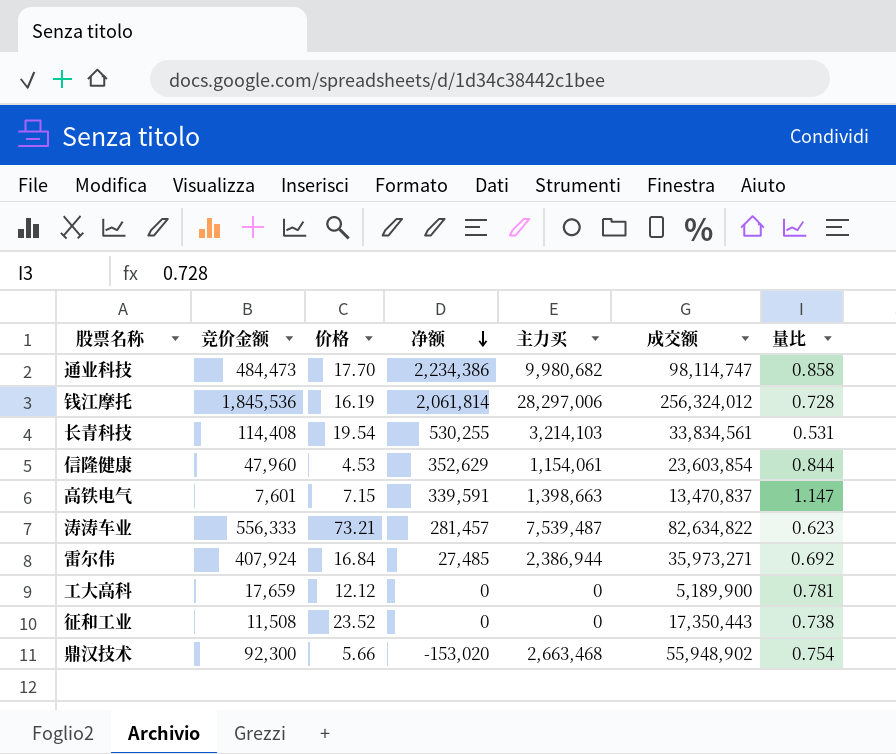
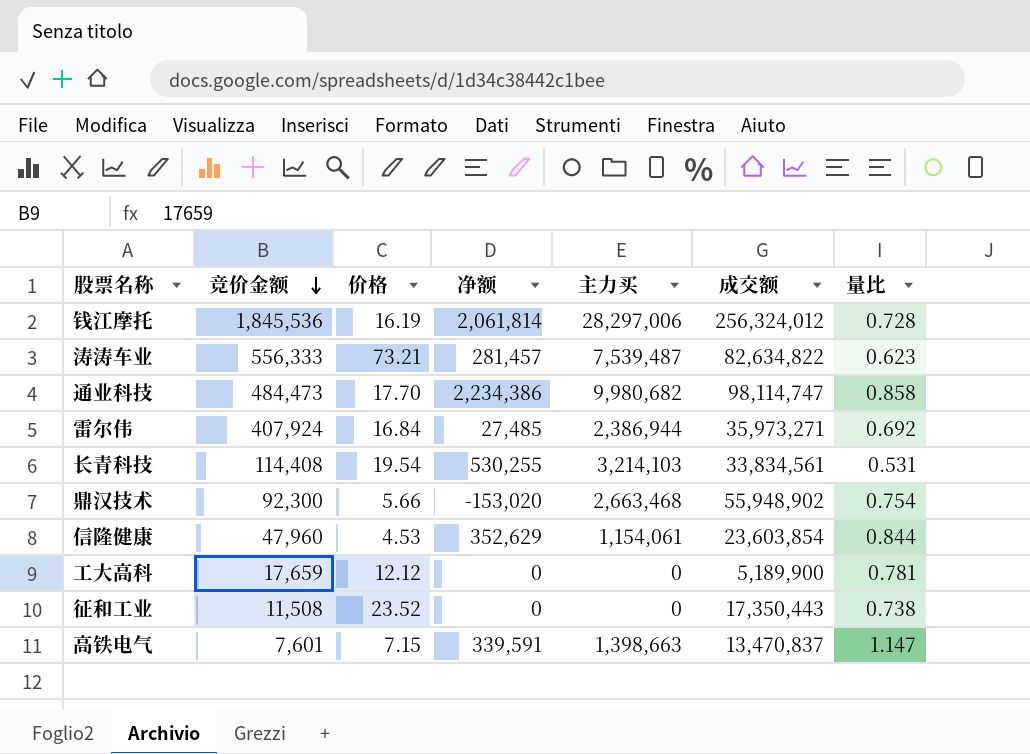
row order: 净额 descending -> 竞价金额 descending

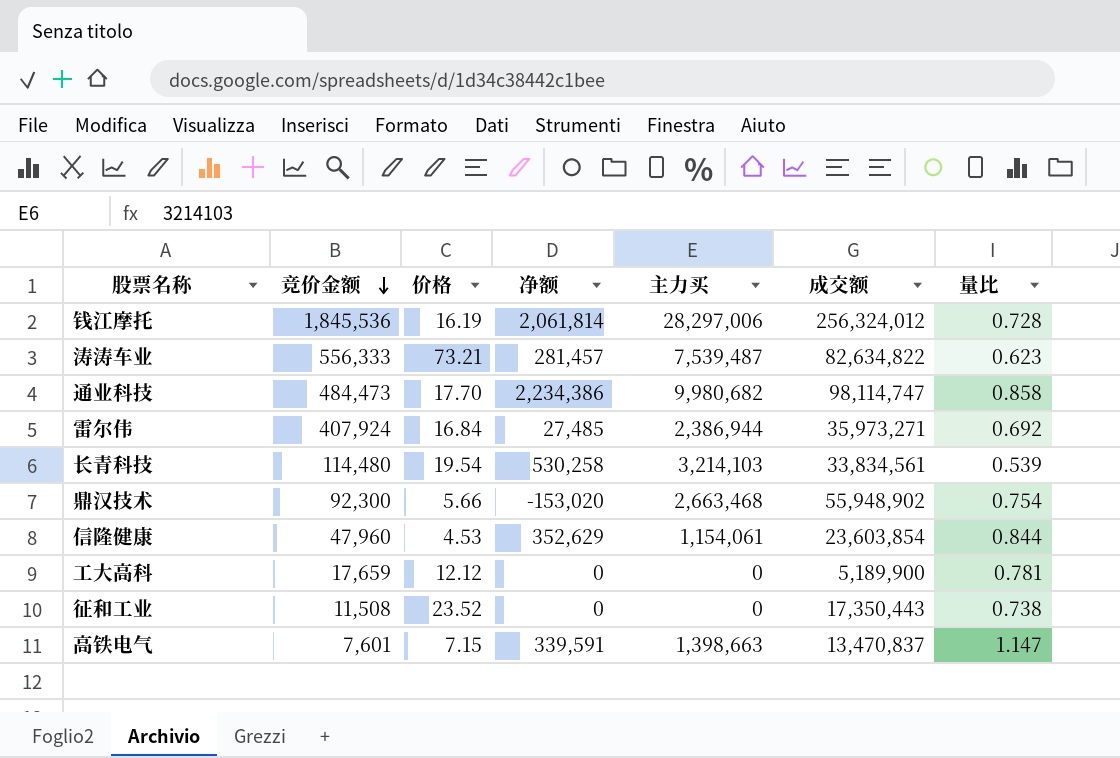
长青科技 | 竞价金额: 114,408 -> 114,480
长青科技 | 净额: 530,255 -> 530,258
长青科技 | 量比: 0.531 -> 0.539

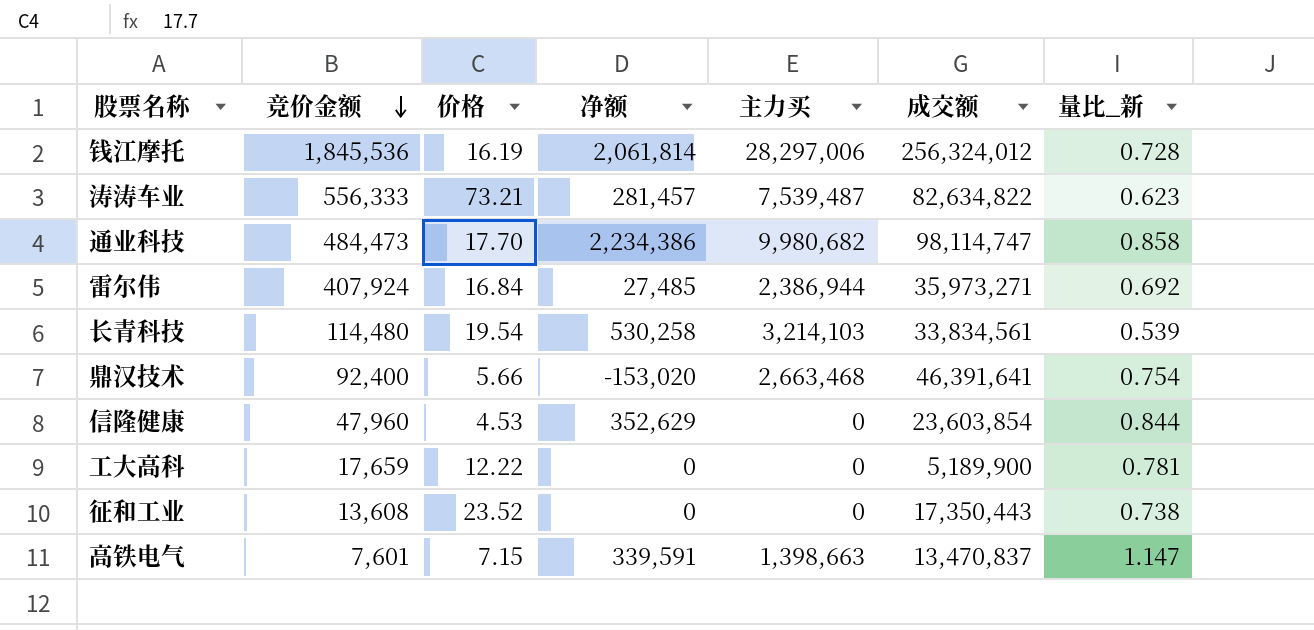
column name: 量比 -> 量比_新
鼎汉技术 | 竞价金额: 92,300 -> 92,400
鼎汉技术 | 成交额: 55,948,902 -> 46,391,641
信隆健康 | 主力买: 1,154,061 -> 0
工大高科 | 价格: 12.12 -> 12.22
征和工业 | 竞价金额: 11,508 -> 13,608

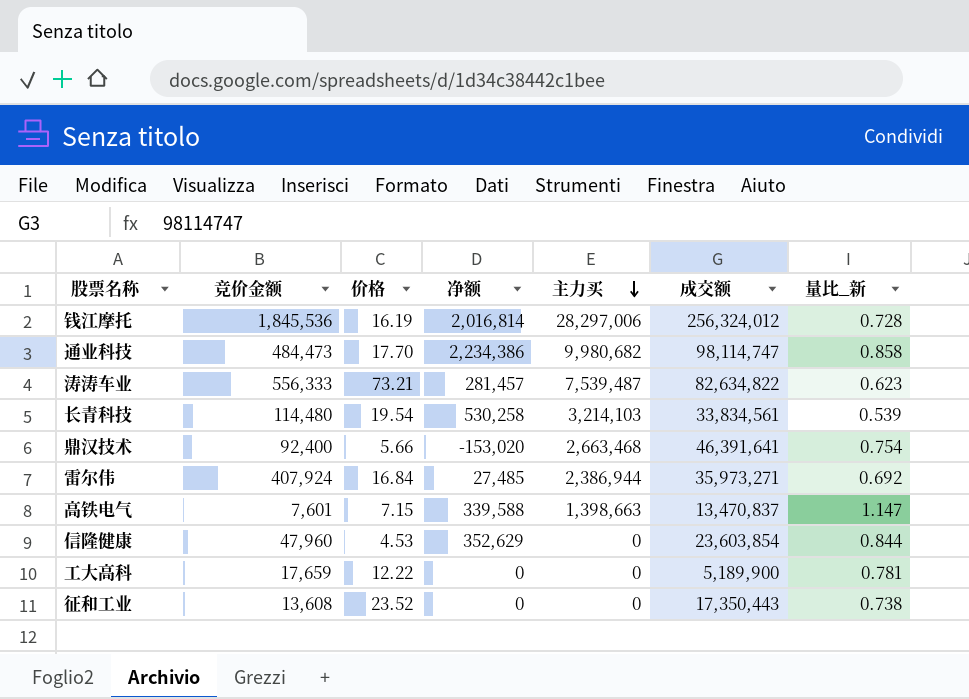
row order: 竞价金额 descending -> 主力买 descending
钱江摩托 | 净额: 2,061,814 -> 2,016,814
高铁电气 | 净额: 339,591 -> 339,588

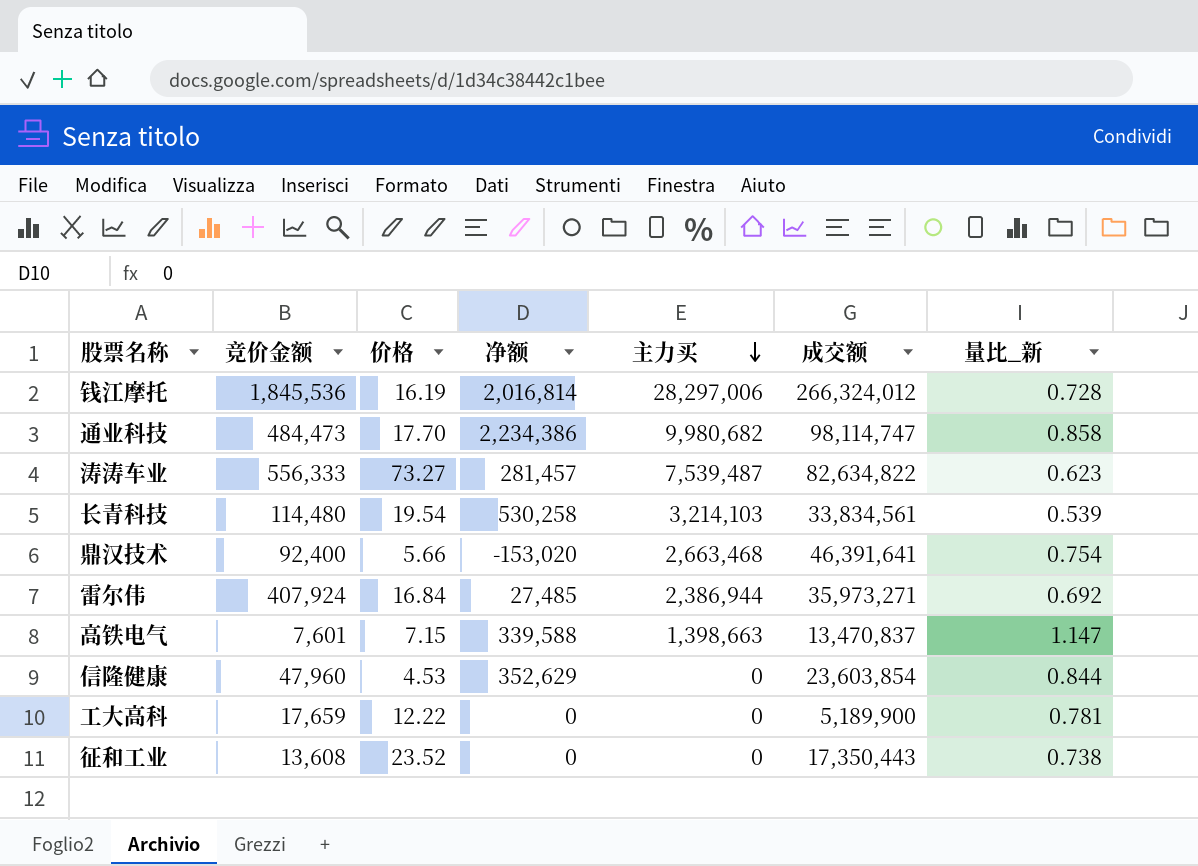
钱江摩托 | 成交额: 256,324,012 -> 266,324,012
涛涛车业 | 价格: 73.21 -> 73.27

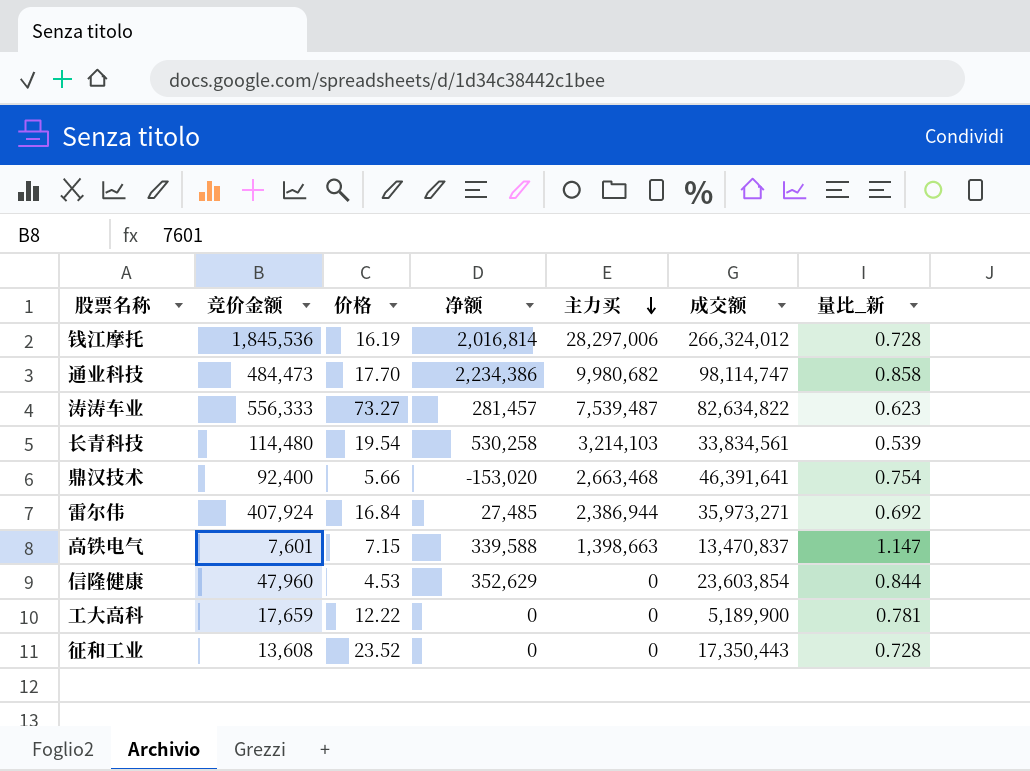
征和工业 | 量比_新: 0.738 -> 0.728

